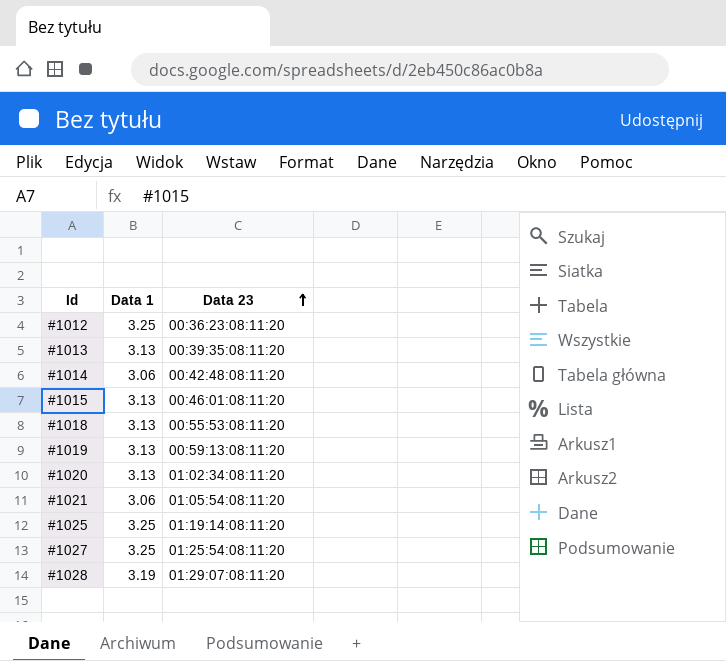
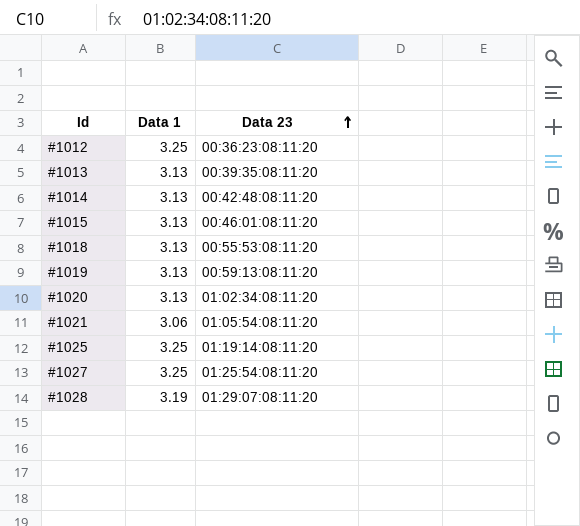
#1014 | Data 1: 3.06 -> 3.13

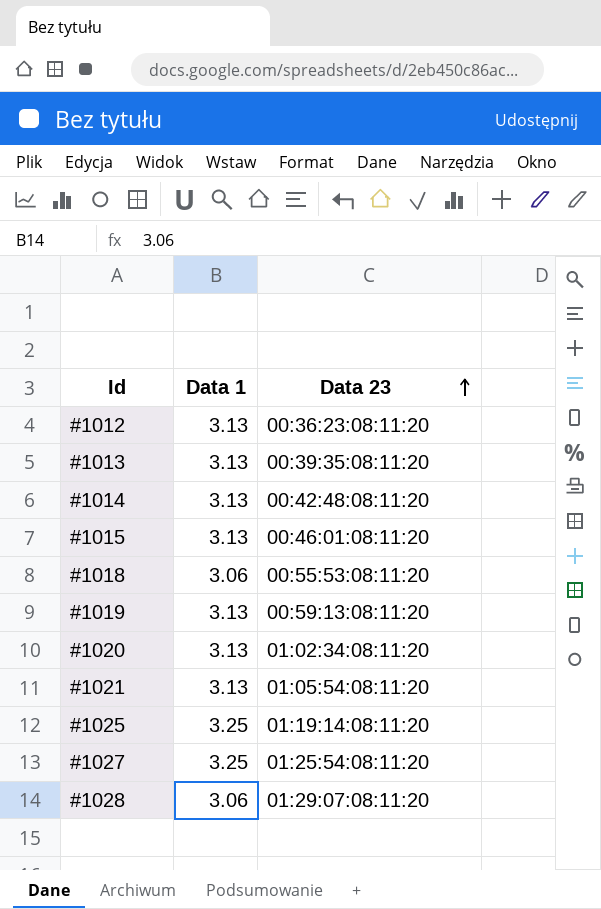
#1012 | Data 1: 3.25 -> 3.13
#1018 | Data 1: 3.13 -> 3.06
#1021 | Data 1: 3.06 -> 3.13
#1028 | Data 1: 3.19 -> 3.06

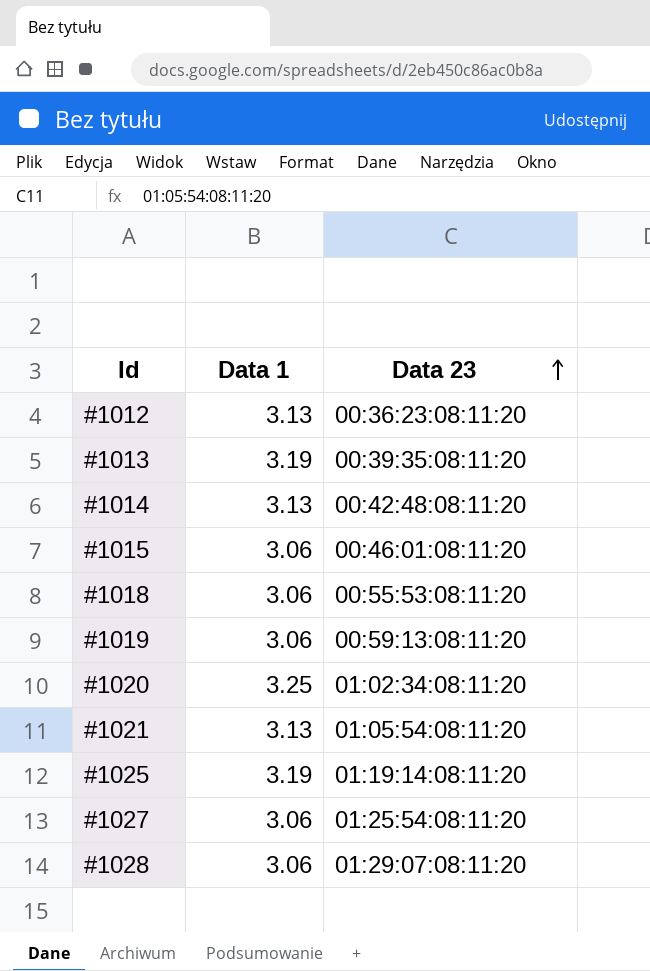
#1013 | Data 1: 3.13 -> 3.19
#1015 | Data 1: 3.13 -> 3.06
#1019 | Data 1: 3.13 -> 3.06
#1020 | Data 1: 3.13 -> 3.25
#1025 | Data 1: 3.25 -> 3.19
#1027 | Data 1: 3.25 -> 3.06

